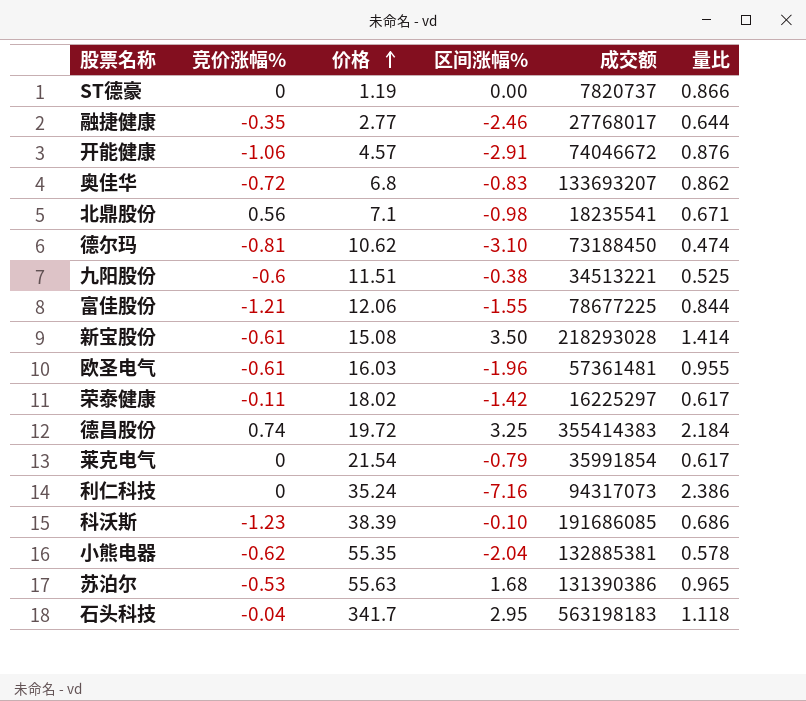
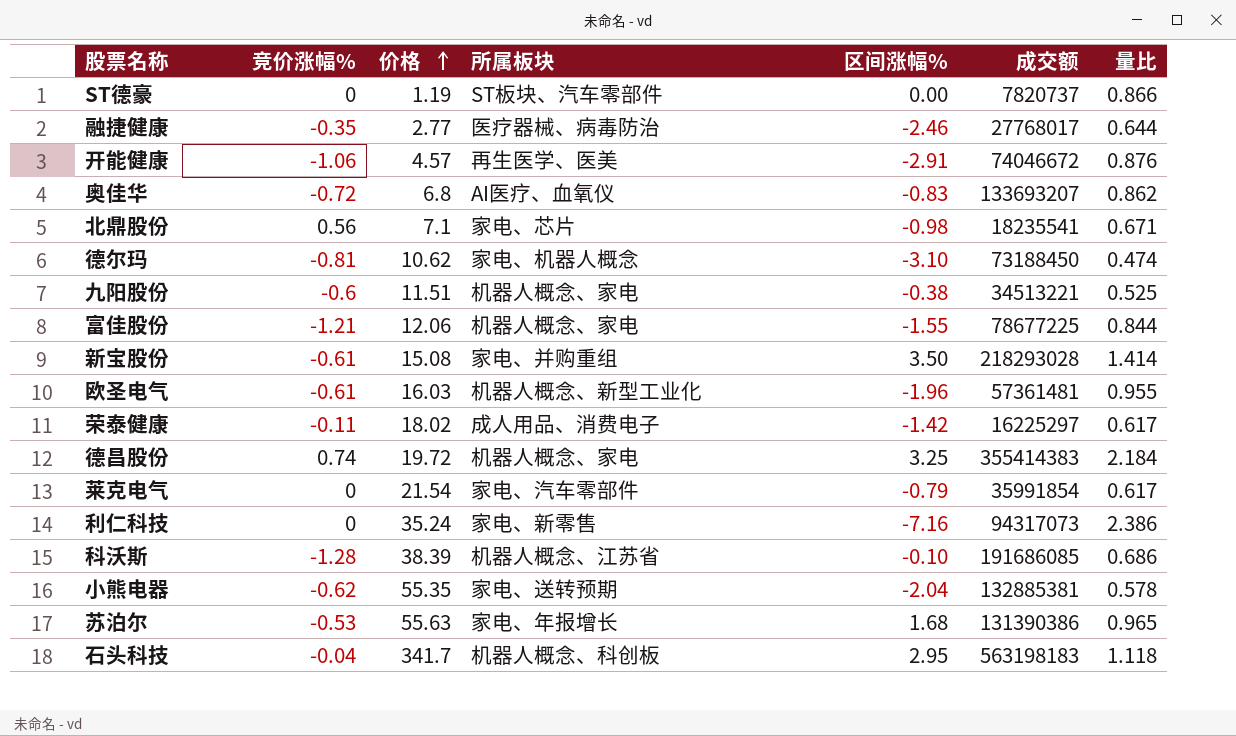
column 所属板块 | position: none -> 4
科沃斯 | 竞价涨幅%: -1.23 -> -1.28

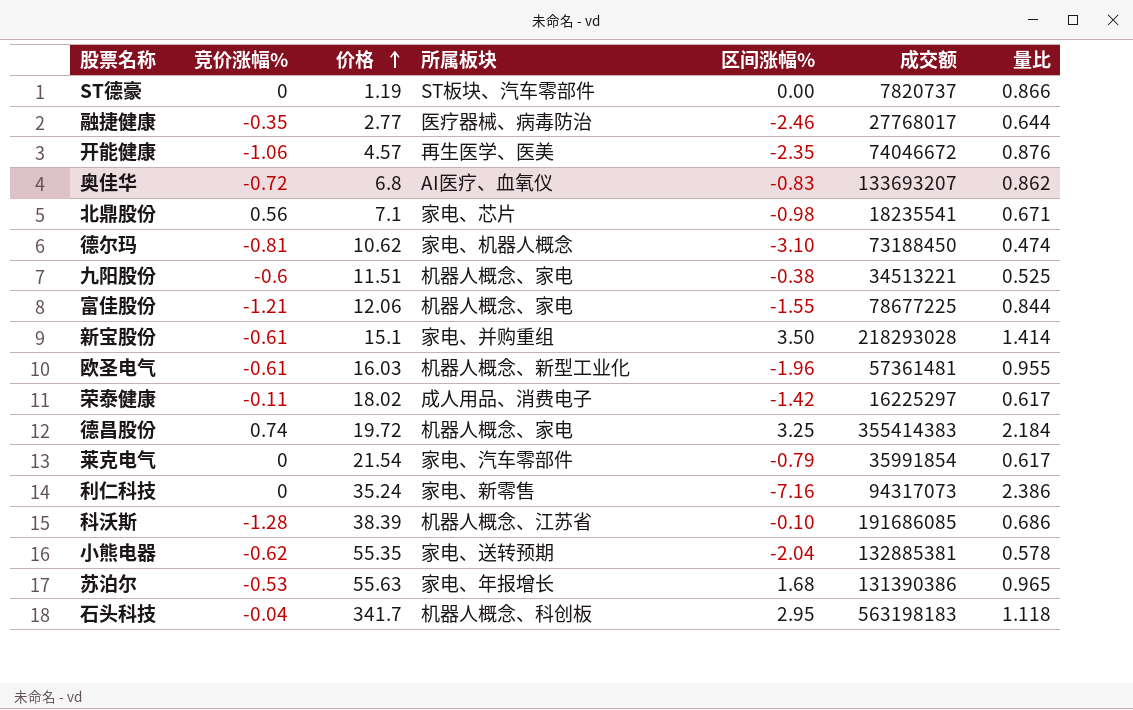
开能健康 | 区间涨幅%: -2.91 -> -2.35
新宝股份 | 价格: 15.08 -> 15.1

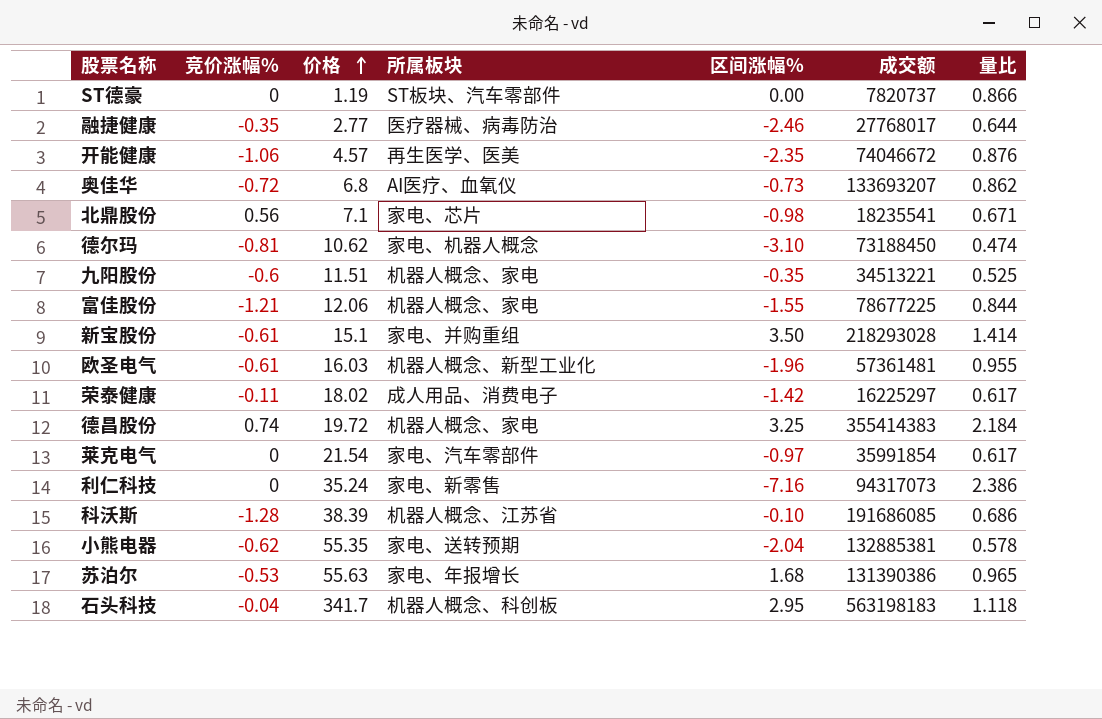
奥佳华 | 区间涨幅%: -0.83 -> -0.73
九阳股份 | 区间涨幅%: -0.38 -> -0.35
莱克电气 | 区间涨幅%: -0.79 -> -0.97

